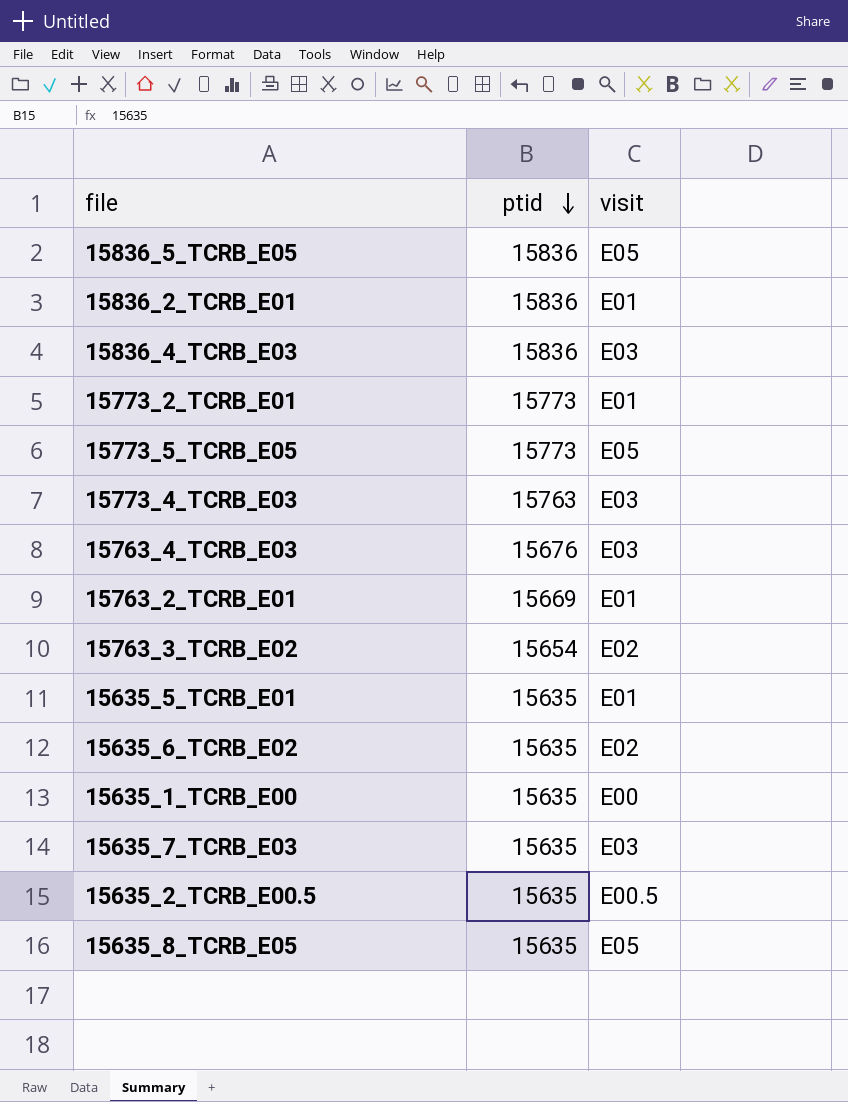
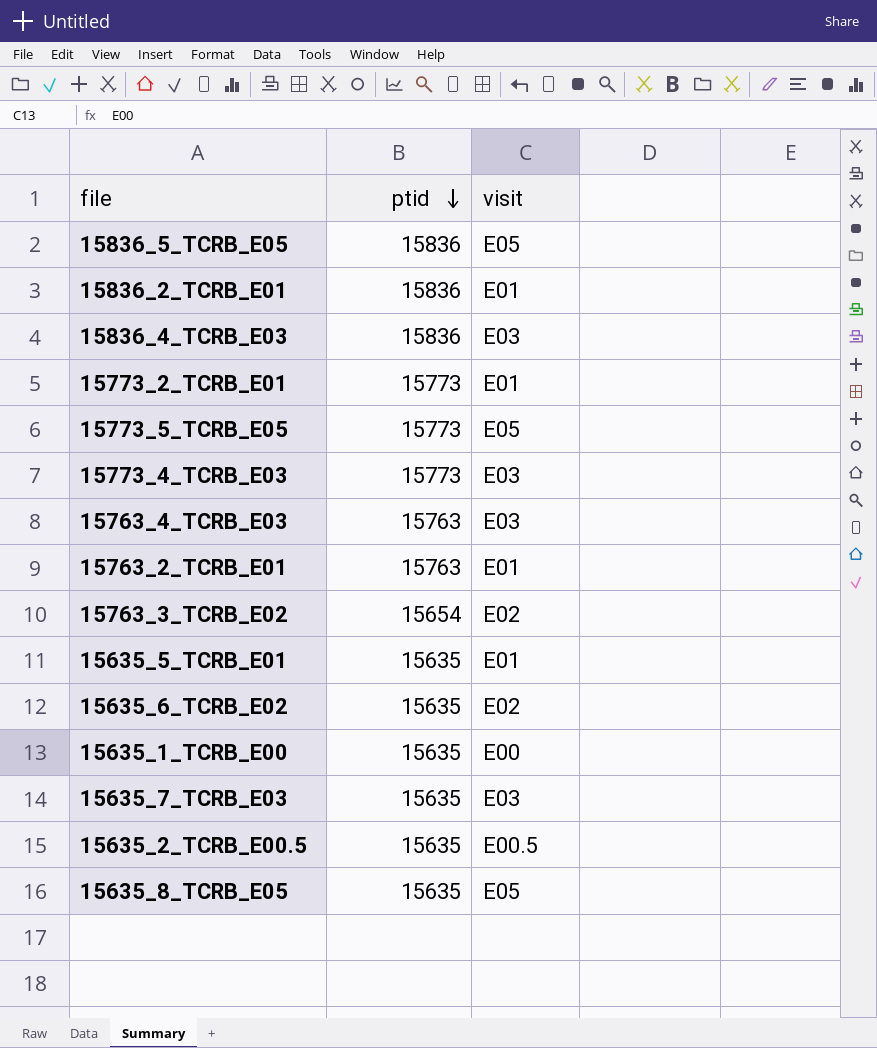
15773_4_TCRB_E03 | ptid: 15763 -> 15773
15763_4_TCRB_E03 | ptid: 15676 -> 15763
15763_2_TCRB_E01 | ptid: 15669 -> 15763

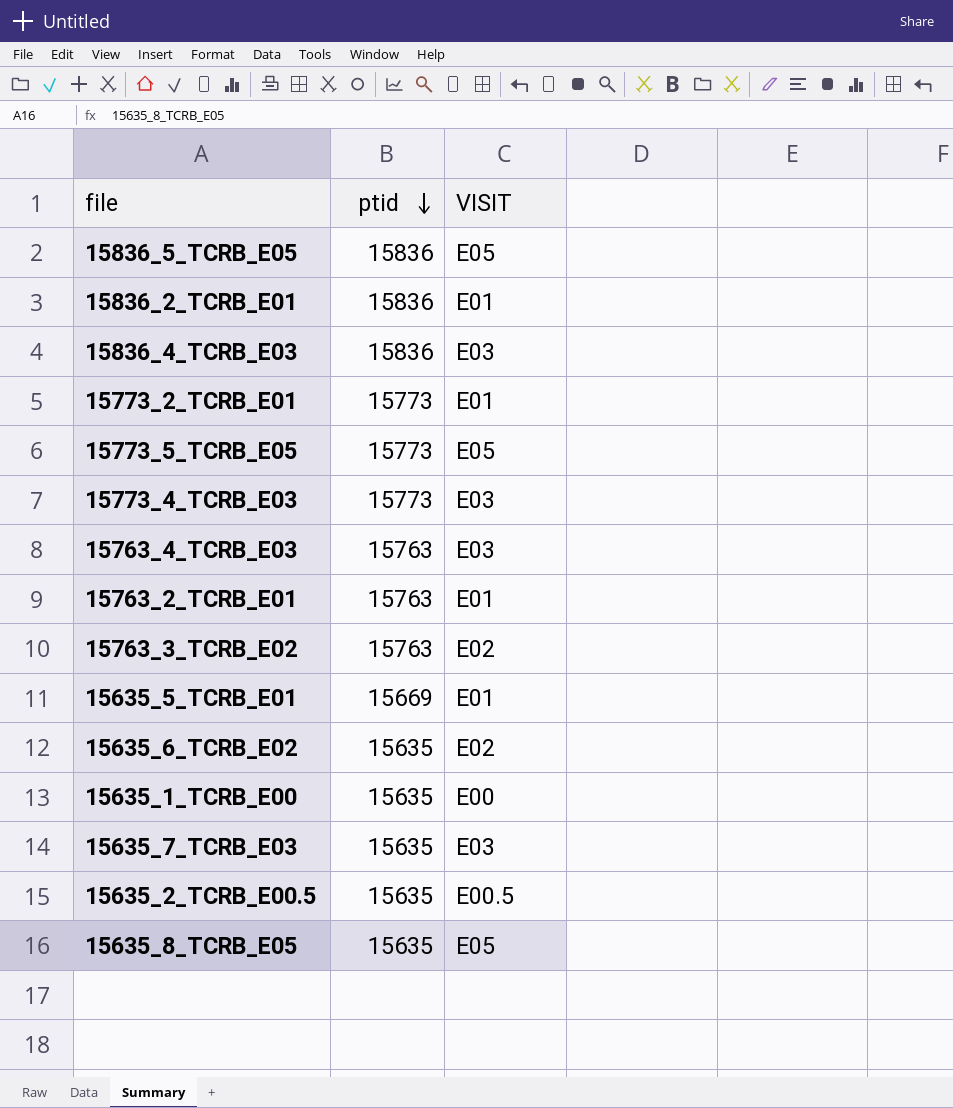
column name: visit -> VISIT
15763_3_TCRB_E02 | ptid: 15654 -> 15763
15635_5_TCRB_E01 | ptid: 15635 -> 15669

